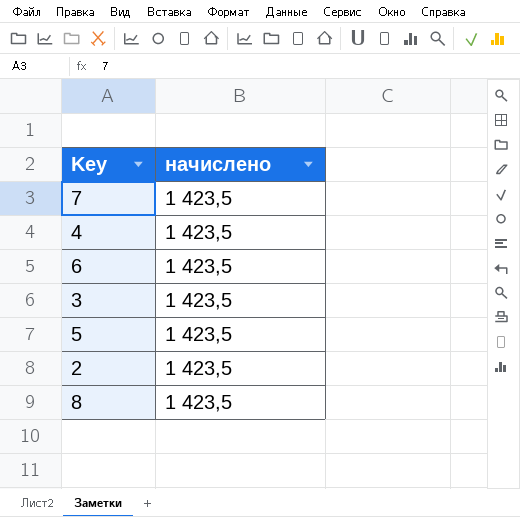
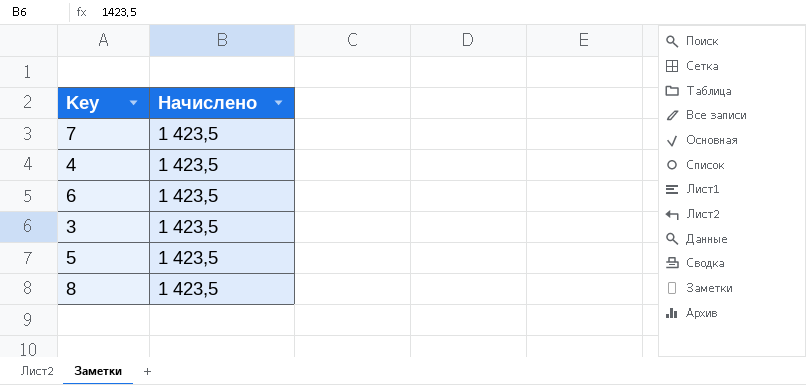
column name: начислено -> Начислено
row 2: 1 423,5 -> none

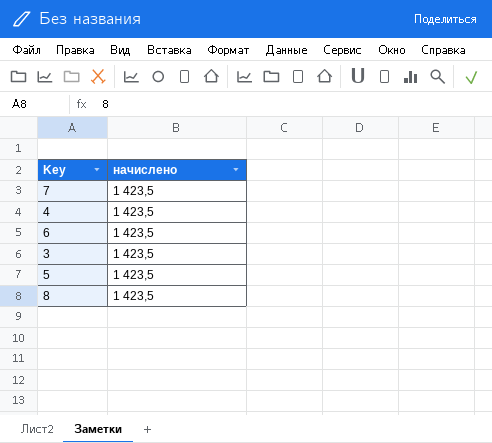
column name: Начислено -> начислено

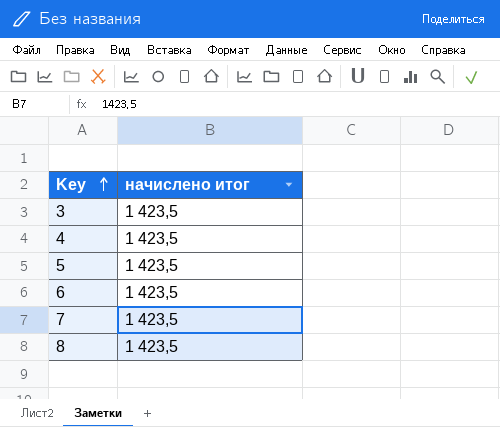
row order: none -> Key ascending
column name: начислено -> начислено итог

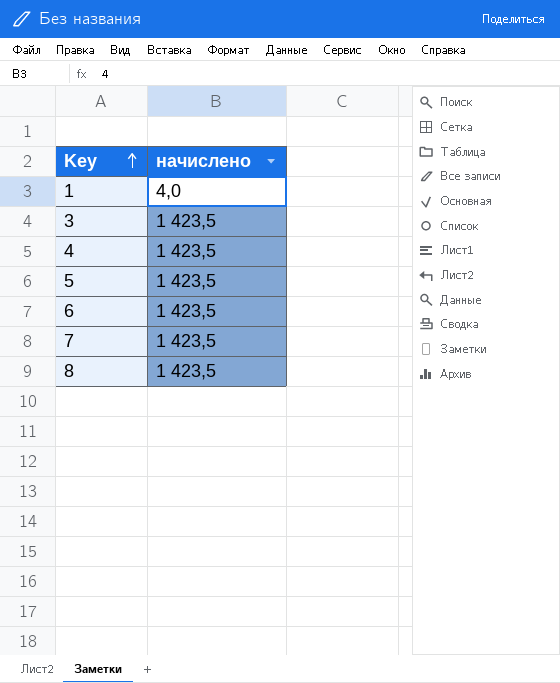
column name: начислено итог -> начислено
row 1: none -> 4,0

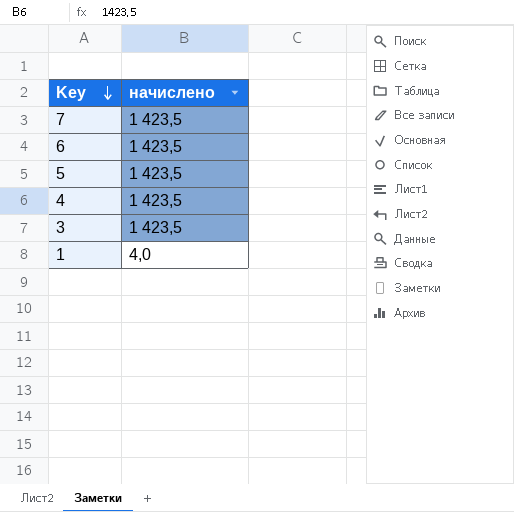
row order: Key ascending -> Key descending
row 8: 1 423,5 -> none

